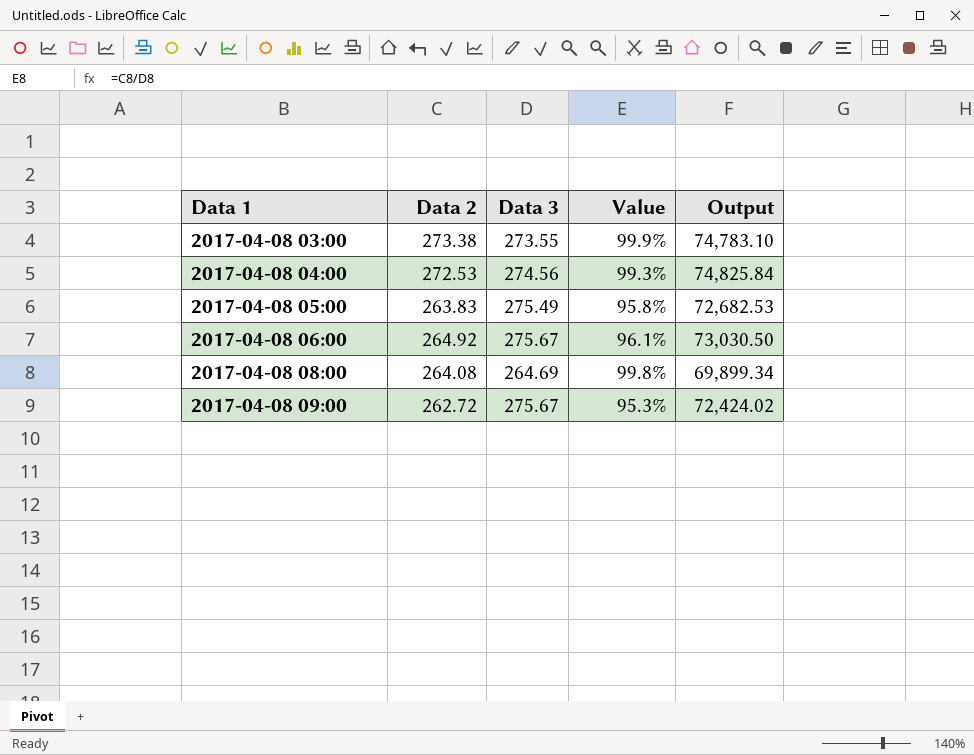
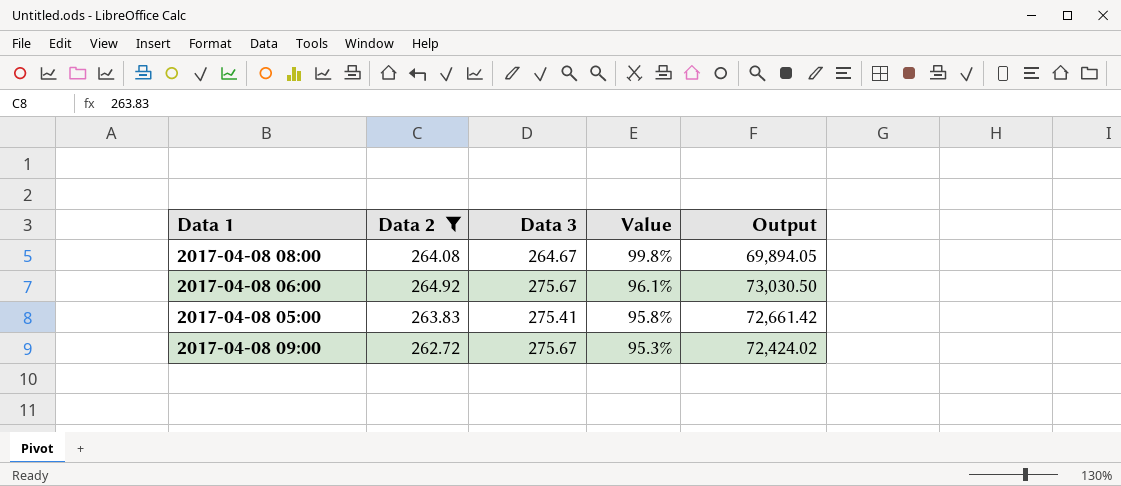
filter: none -> Data 2 <= 264.92
row order: Data 1 ascending -> Value descending
2017-04-08 08:00 | Data 3: 264.69 -> 264.67
2017-04-08 08:00 | Output: 69,899.34 -> 69,894.05
2017-04-08 05:00 | Data 3: 275.49 -> 275.41
2017-04-08 05:00 | Output: 72,682.53 -> 72,661.42

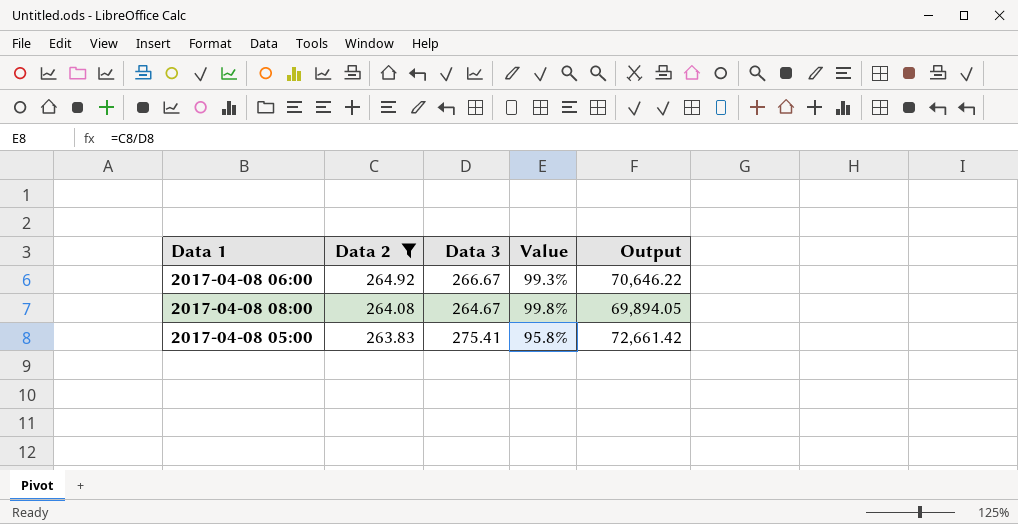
row order: Value descending -> Data 2 descending
row 2017-04-08 09:00: 262.72 | 275.67 | 95.3% | 72,424.02 -> none
2017-04-08 06:00 | Data 3: 275.67 -> 266.67
2017-04-08 06:00 | Value: 96.1% -> 99.3%
2017-04-08 06:00 | Output: 73,030.50 -> 70,646.22

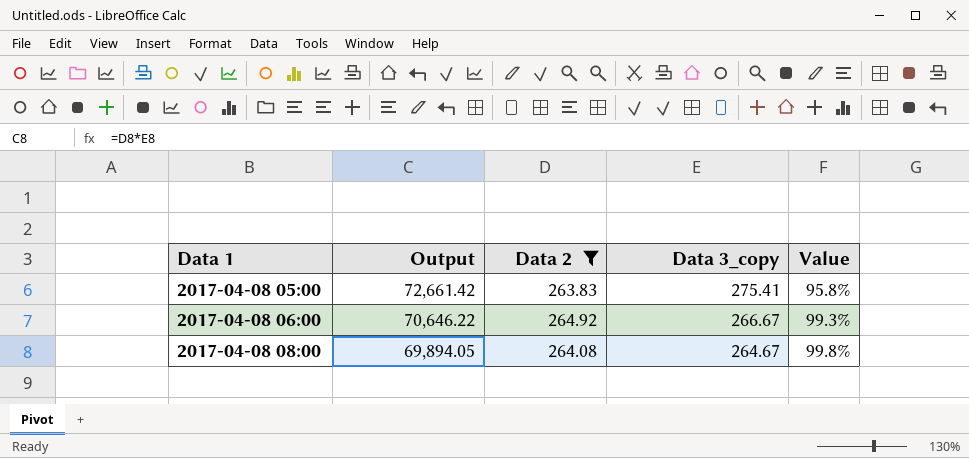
row order: Data 2 descending -> Data 1 ascending
column Output | position: 5 -> 2
column name: Data 3 -> Data 3_copy

